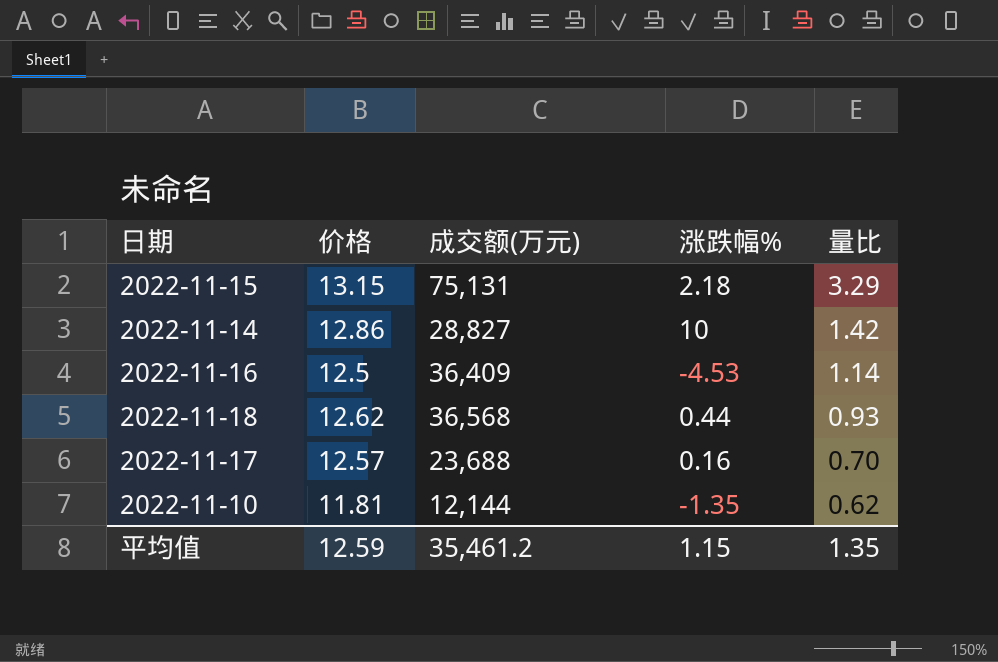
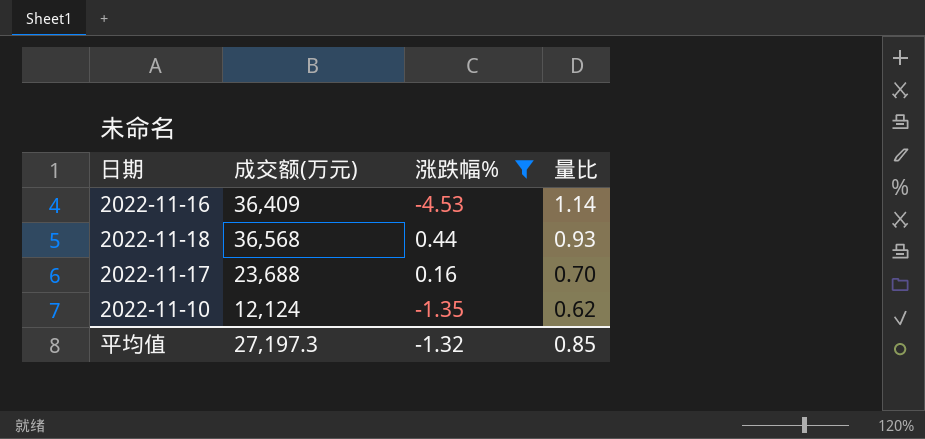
filter: none -> 涨跌幅% <= 0.44
column 价格 | position: 2 -> none
2022-11-10 | 成交额(万元): 12,144 -> 12,124
平均值 | 成交额(万元): 35,461.2 -> 27,197.3
平均值 | 涨跌幅%: 1.15 -> -1.32
平均值 | 量比: 1.35 -> 0.85

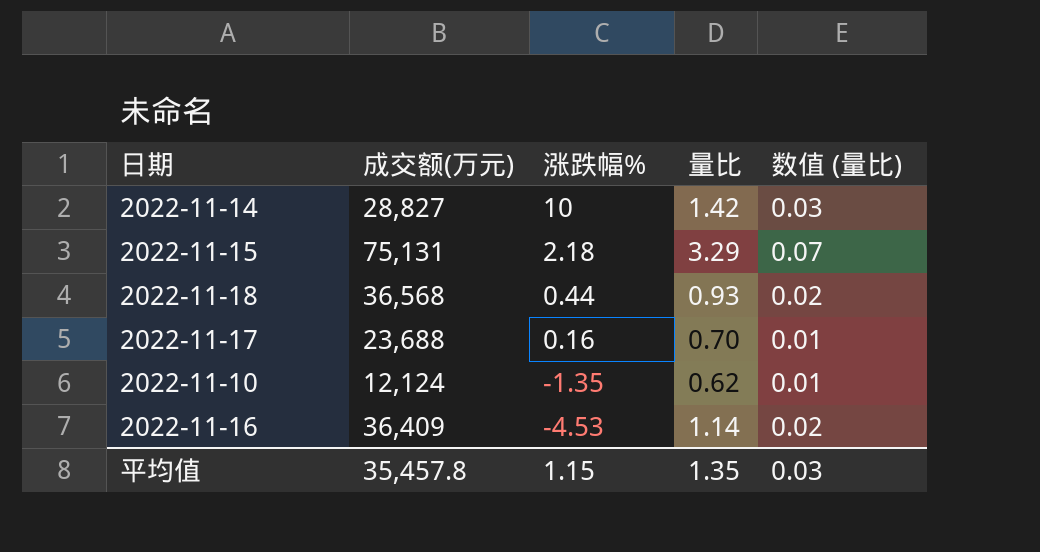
filter: 涨跌幅% <= 0.44 -> none
row order: 量比 descending -> 涨跌幅% descending
column 数值 (量比) | formula: none -> [量比] * 0.02
平均值 | 成交额(万元): 27,197.3 -> 35,457.8
平均值 | 涨跌幅%: -1.32 -> 1.15
平均值 | 量比: 0.85 -> 1.35

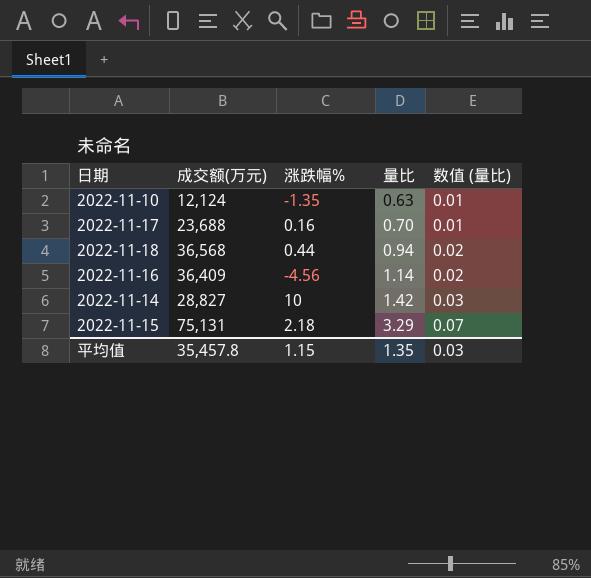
row order: 涨跌幅% descending -> 量比 ascending
2022-11-10 | 量比: 0.62 -> 0.63
2022-11-18 | 量比: 0.93 -> 0.94
2022-11-16 | 涨跌幅%: -4.53 -> -4.56

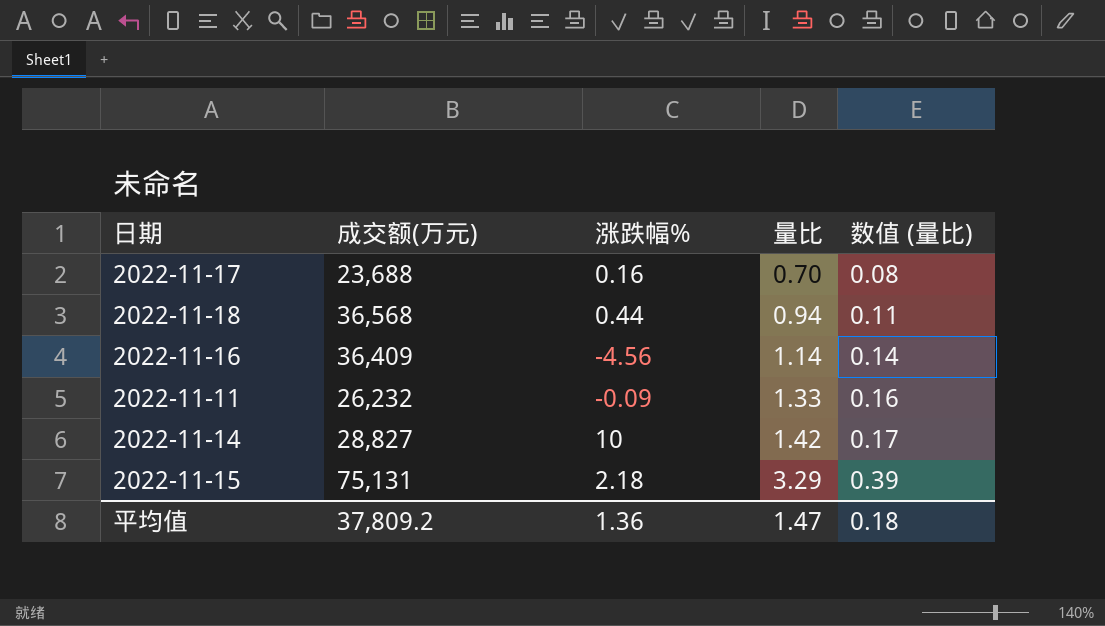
column 数值 (量比) | formula: [量比] * 0.02 -> [量比] * 0.12
row 2022-11-10: 12,124 | -1.35 | 0.63 | 0.01 -> none
row 2022-11-11: none -> 26,232 | -0.09 | 1.33 | 0.16
平均值 | 成交额(万元): 35,457.8 -> 37,809.2
平均值 | 涨跌幅%: 1.15 -> 1.36
平均值 | 量比: 1.35 -> 1.47
平均值 | 数值 (量比): 0.03 -> 0.18

